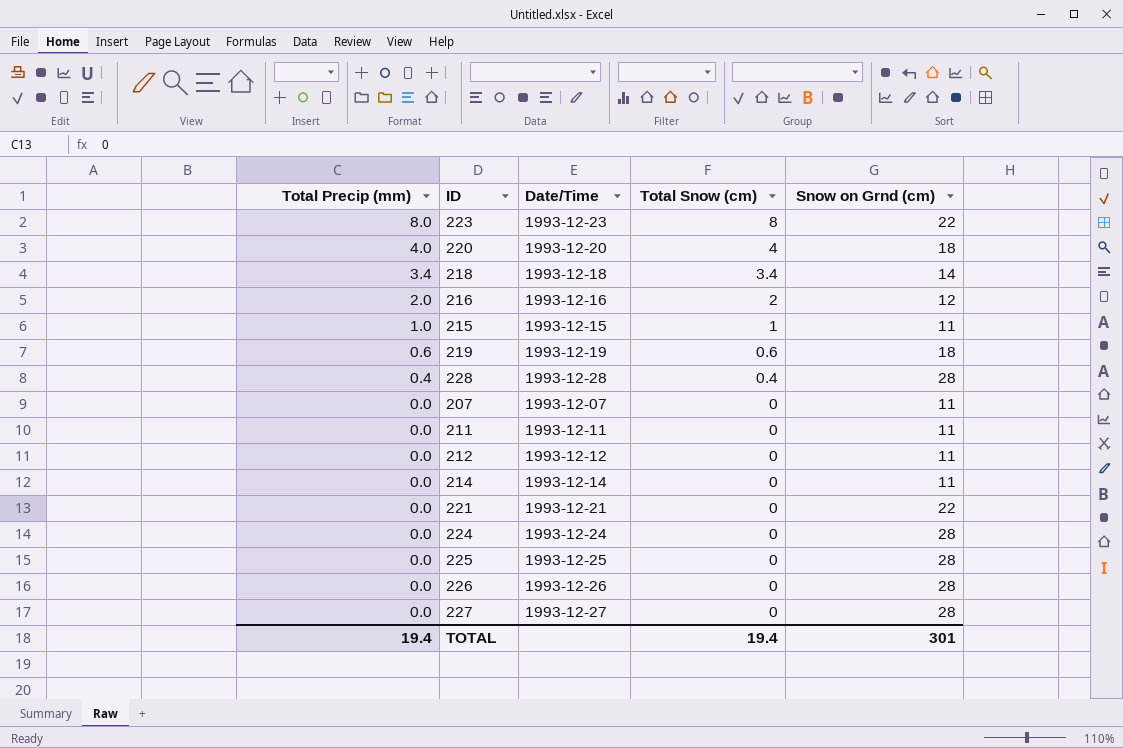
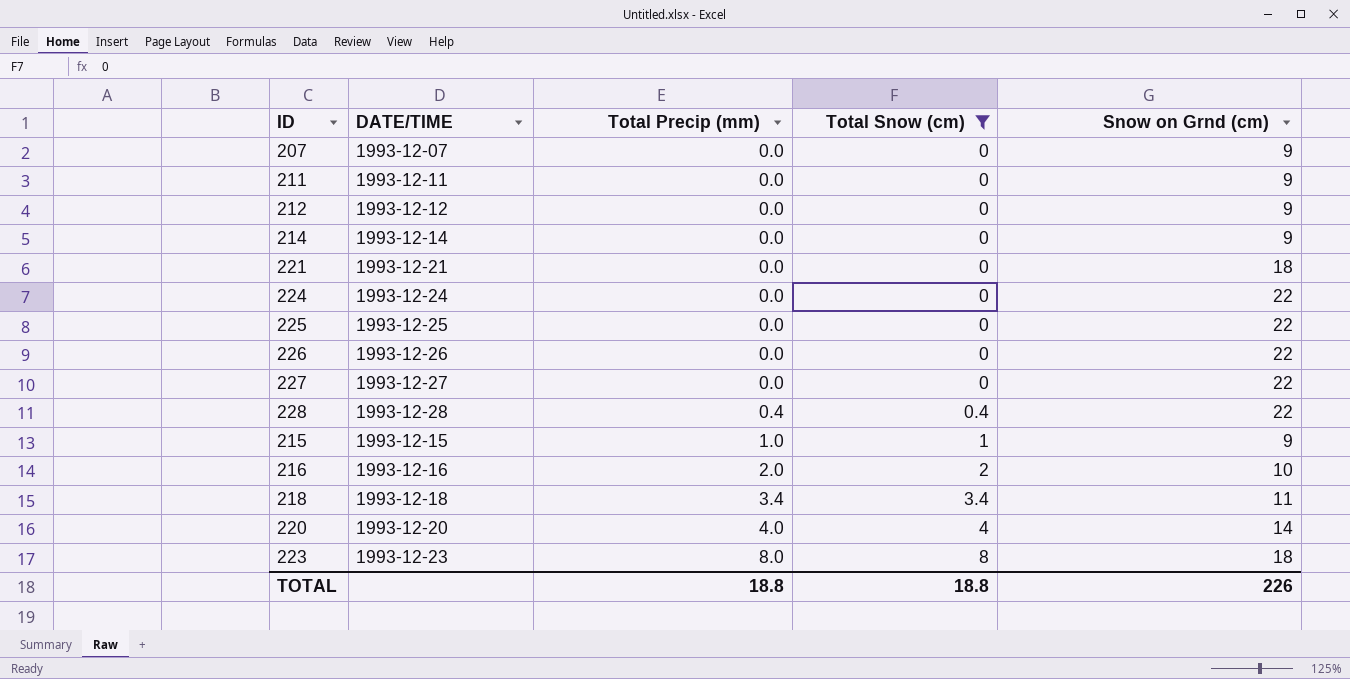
filter: none -> Total Snow (cm) != 0.6
row order: Total Precip (mm) descending -> Total Precip (mm) ascending
column name: Date/Time -> DATE/TIME
column Total Precip (mm) | position: 1 -> 3
207 | Snow on Grnd (cm): 11 -> 9
211 | Snow on Grnd (cm): 11 -> 9
212 | Snow on Grnd (cm): 11 -> 9
214 | Snow on Grnd (cm): 11 -> 9
221 | Snow on Grnd (cm): 22 -> 18
224 | Snow on Grnd (cm): 28 -> 22
225 | Snow on Grnd (cm): 28 -> 22
226 | Snow on Grnd (cm): 28 -> 22
227 | Snow on Grnd (cm): 28 -> 22
228 | Snow on Grnd (cm): 28 -> 22
215 | Snow on Grnd (cm): 11 -> 9
216 | Snow on Grnd (cm): 12 -> 10
218 | Snow on Grnd (cm): 14 -> 11
220 | Snow on Grnd (cm): 18 -> 14
223 | Snow on Grnd (cm): 22 -> 18
TOTAL | Total Precip (mm): 19.4 -> 18.8
TOTAL | Total Snow (cm): 19.4 -> 18.8
TOTAL | Snow on Grnd (cm): 301 -> 226

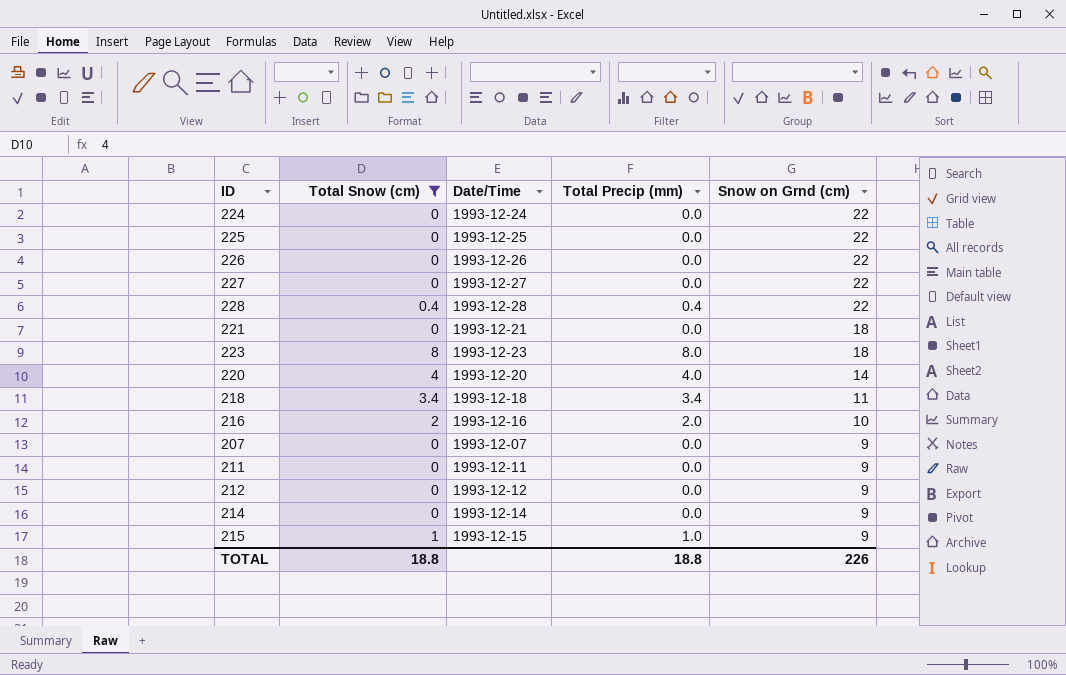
row order: Total Precip (mm) ascending -> Snow on Grnd (cm) descending
column Total Snow (cm) | position: 4 -> 2
column name: DATE/TIME -> Date/Time

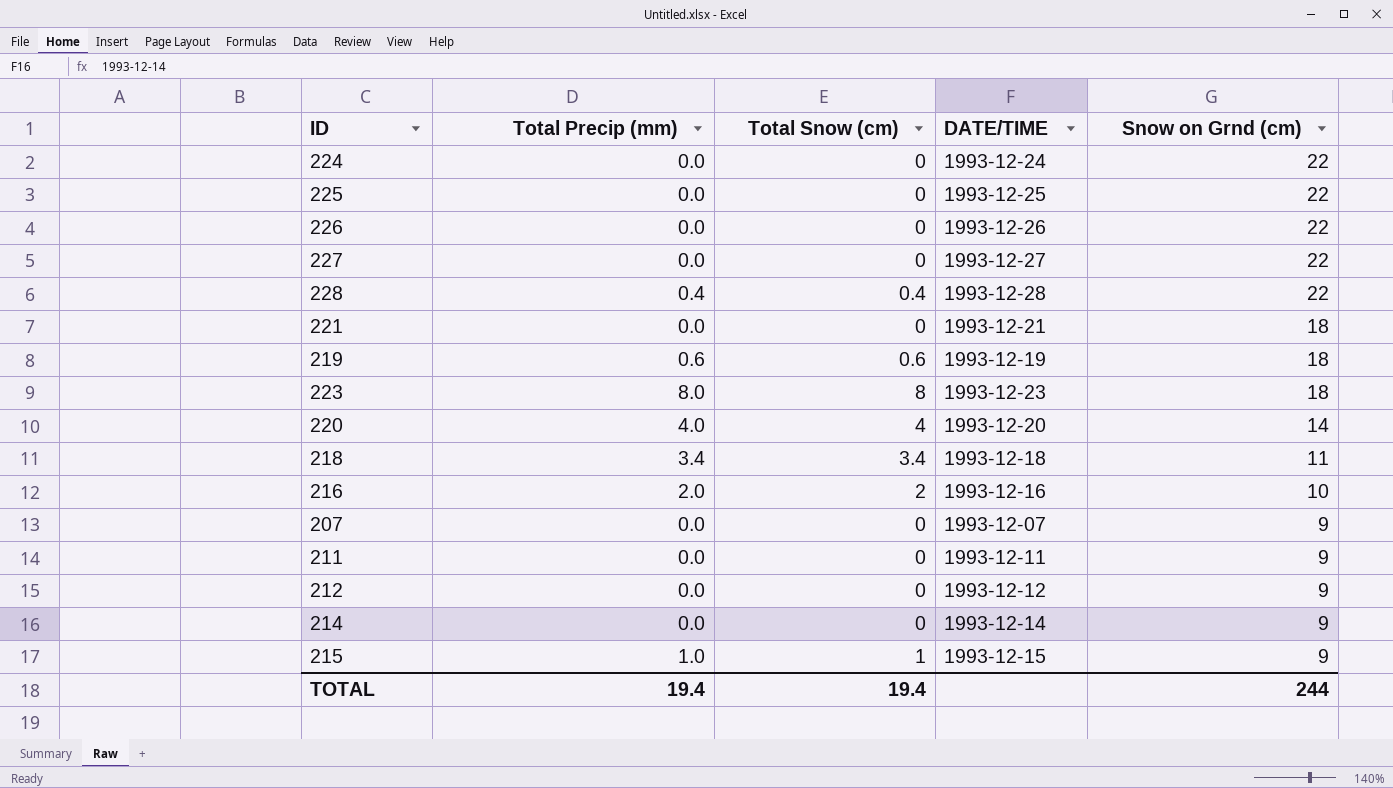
filter: Total Snow (cm) != 0.6 -> none
column Total Precip (mm) | position: 4 -> 2
column name: Date/Time -> DATE/TIME
TOTAL | Total Precip (mm): 18.8 -> 19.4
TOTAL | Total Snow (cm): 18.8 -> 19.4
TOTAL | Snow on Grnd (cm): 226 -> 244

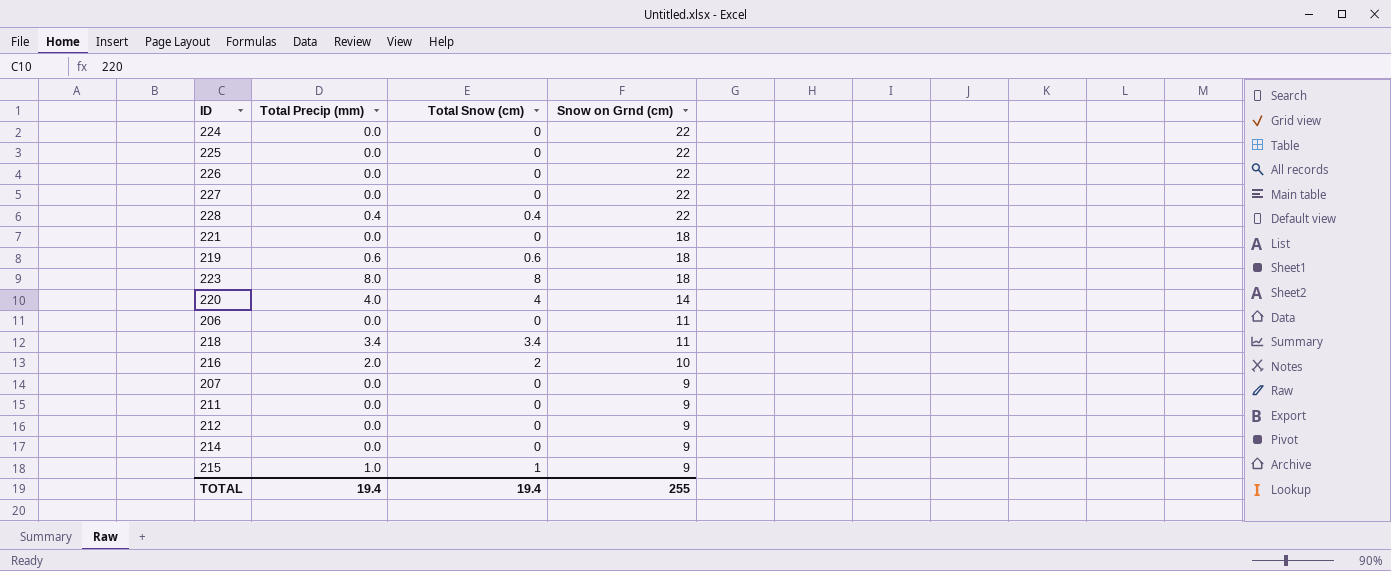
column DATE/TIME | position: 4 -> none
row 206: none -> 0.0 | 0 | 11
TOTAL | Snow on Grnd (cm): 244 -> 255

